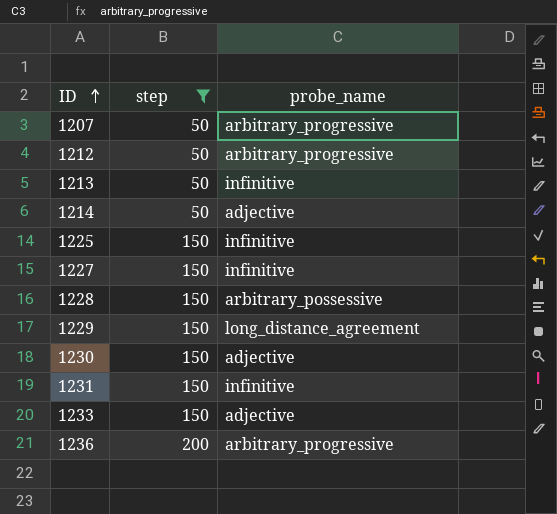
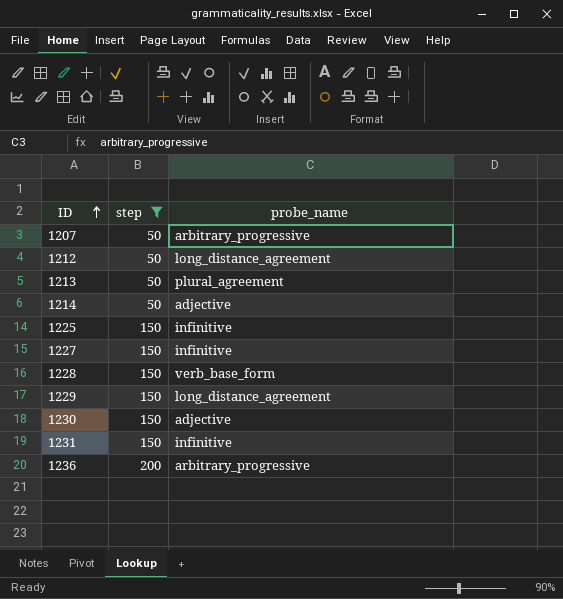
row 1233: 150 | adjective -> none
1212 | probe_name: arbitrary_progressive -> long_distance_agreement
1213 | probe_name: infinitive -> plural_agreement
1228 | probe_name: arbitrary_possessive -> verb_base_form

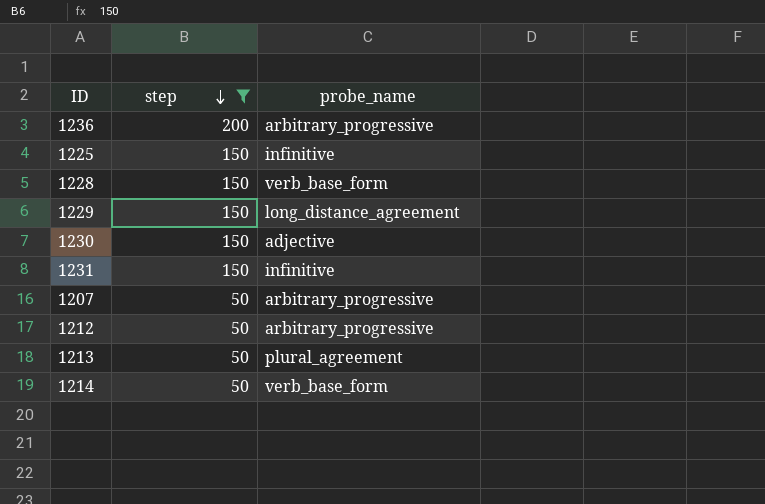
row order: ID ascending -> step descending
row 1227: 150 | infinitive -> none
1212 | probe_name: long_distance_agreement -> arbitrary_progressive
1214 | probe_name: adjective -> verb_base_form

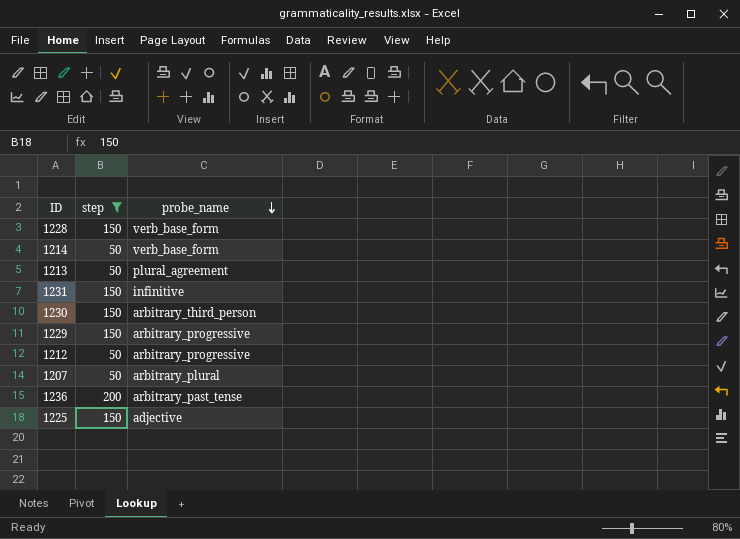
row order: step descending -> probe_name descending
1230 | probe_name: adjective -> arbitrary_third_person
1229 | probe_name: long_distance_agreement -> arbitrary_progressive
1207 | probe_name: arbitrary_progressive -> arbitrary_plural
1236 | probe_name: arbitrary_progressive -> arbitrary_past_tense
1225 | probe_name: infinitive -> adjective

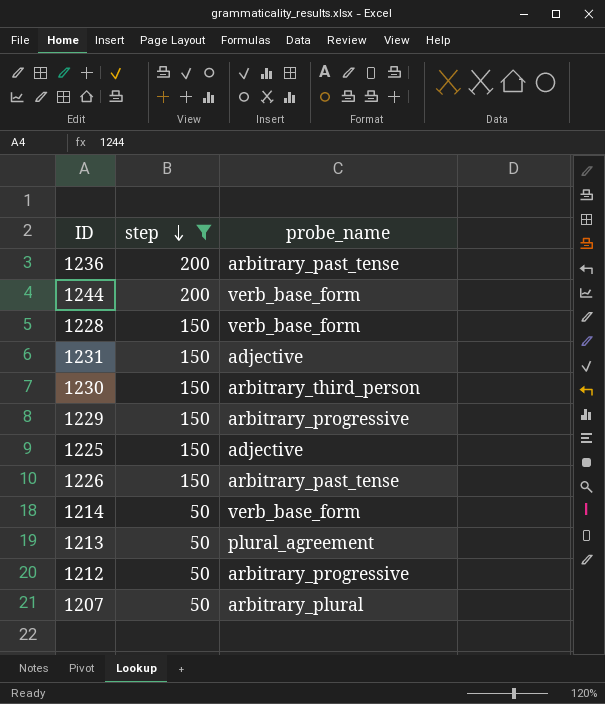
row order: probe_name descending -> step descending
row 1244: none -> 200 | verb_base_form
1231 | probe_name: infinitive -> adjective
row 1226: none -> 150 | arbitrary_past_tense

